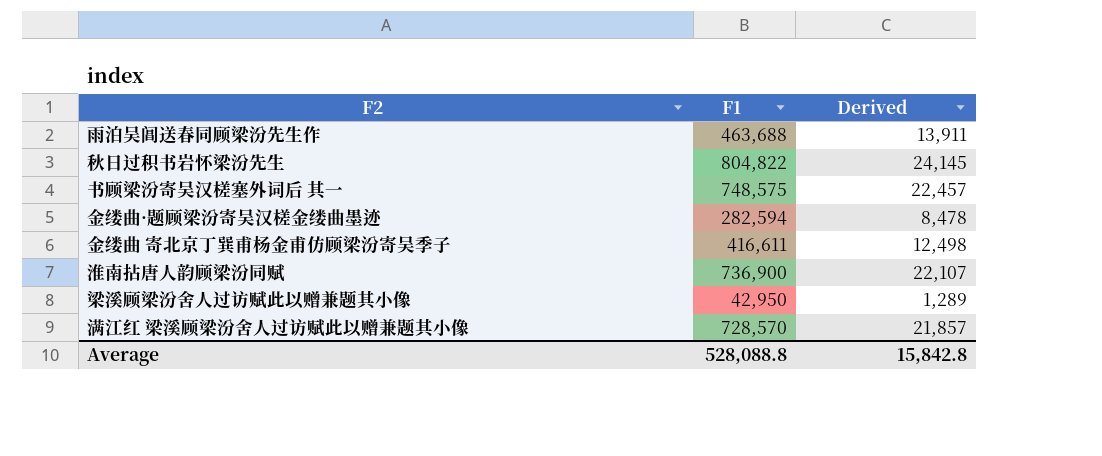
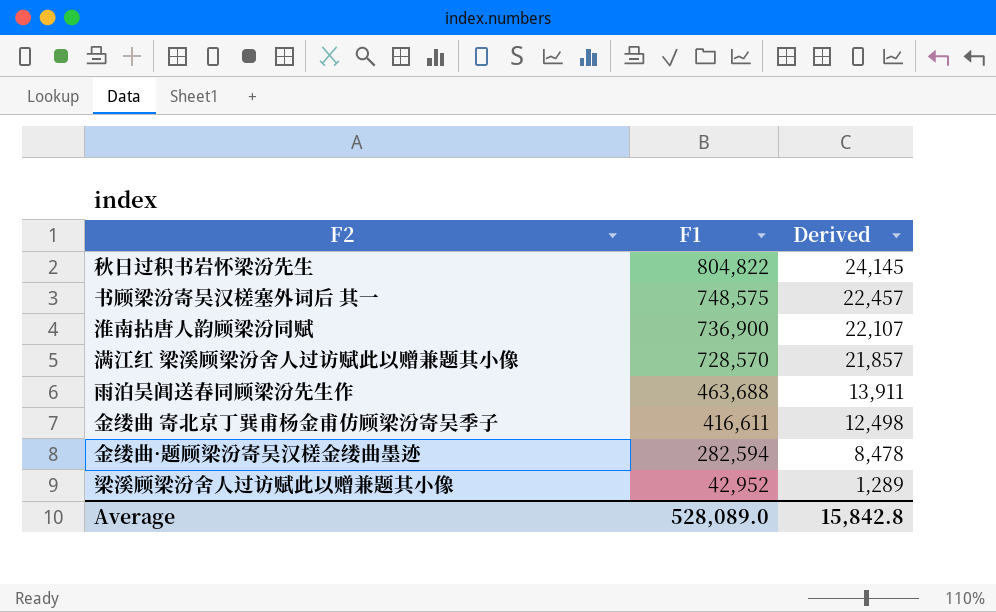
row order: none -> F1 descending
梁溪顾梁汾舍人过访赋此以赠兼题其小像 | F1: 42,950 -> 42,952
Average | F1: 528,088.8 -> 528,089.0

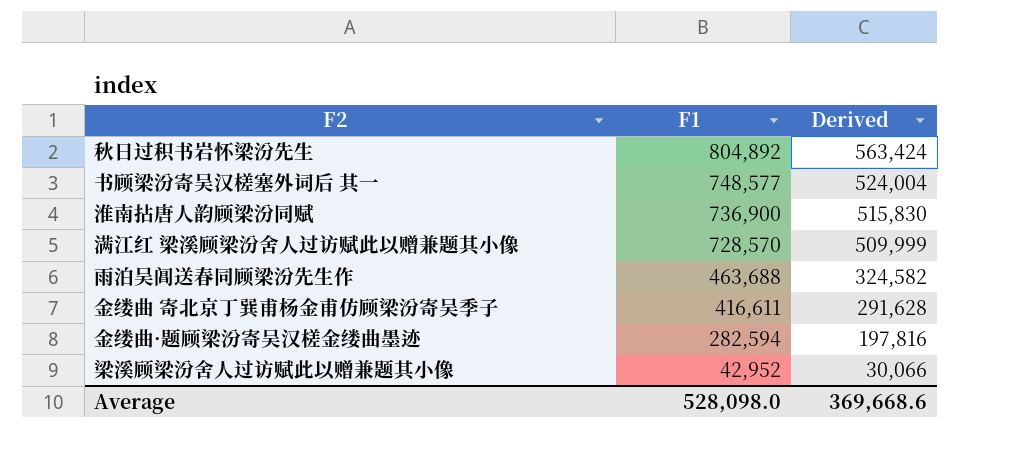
column Derived | formula: [F1] * 0.03 -> [F1] * 0.7
秋日过积书岩怀梁汾先生 | F1: 804,822 -> 804,892
书顾梁汾寄吴汉槎塞外词后 其一 | F1: 748,575 -> 748,577
Average | F1: 528,089.0 -> 528,098.0
Average | Derived: 15,842.8 -> 369,668.6

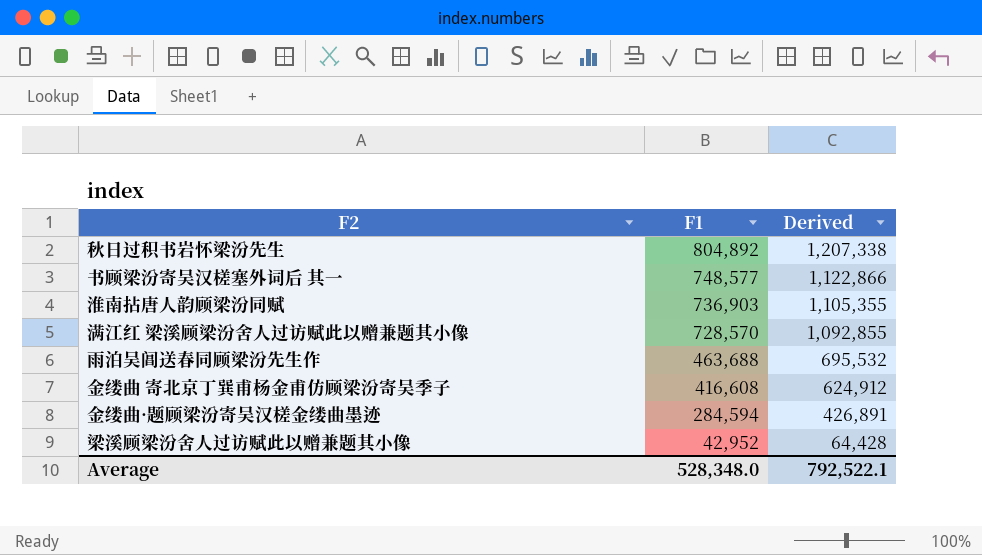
column Derived | formula: [F1] * 0.7 -> [F1] * 1.5
淮南拈唐人韵顾梁汾同赋 | F1: 736,900 -> 736,903
金缕曲 寄北京丁巽甫杨金甫仿顾梁汾寄吴季子 | F1: 416,611 -> 416,608
金缕曲·题顾梁汾寄吴汉槎金缕曲墨迹 | F1: 282,594 -> 284,594
Average | F1: 528,098.0 -> 528,348.0
Average | Derived: 369,668.6 -> 792,522.1

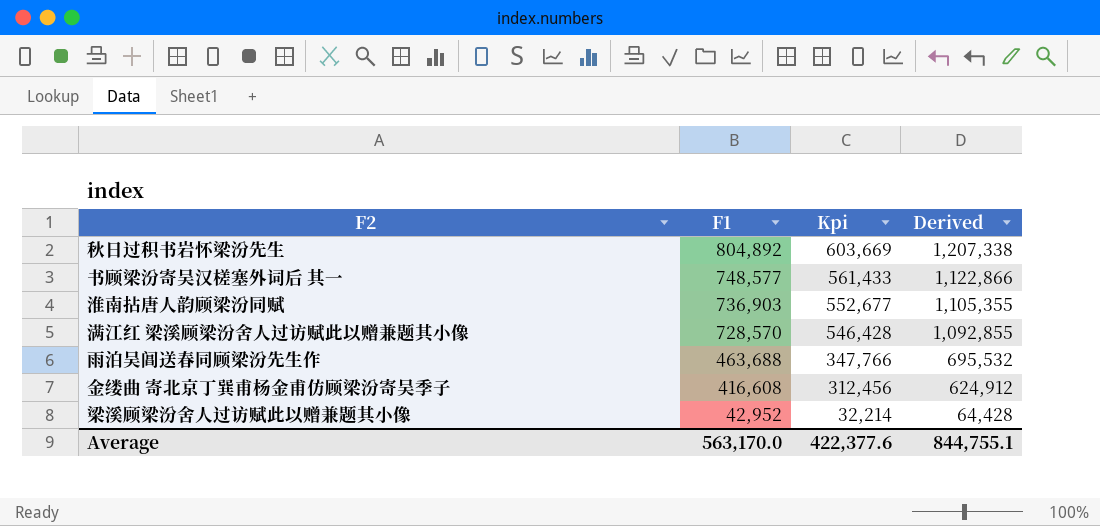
column Kpi | formula: none -> [F1] * 0.75
row 金缕曲·题顾梁汾寄吴汉槎金缕曲墨迹: 284,594 | 426,891 -> none
Average | F1: 528,348.0 -> 563,170.0
Average | Derived: 792,522.1 -> 844,755.1

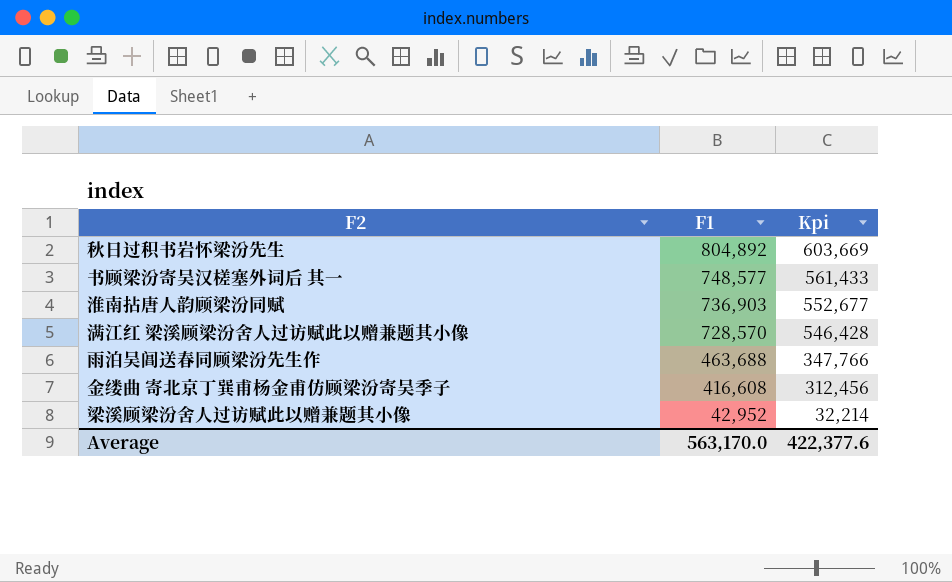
column Derived | formula: [F1] * 1.5 -> none

